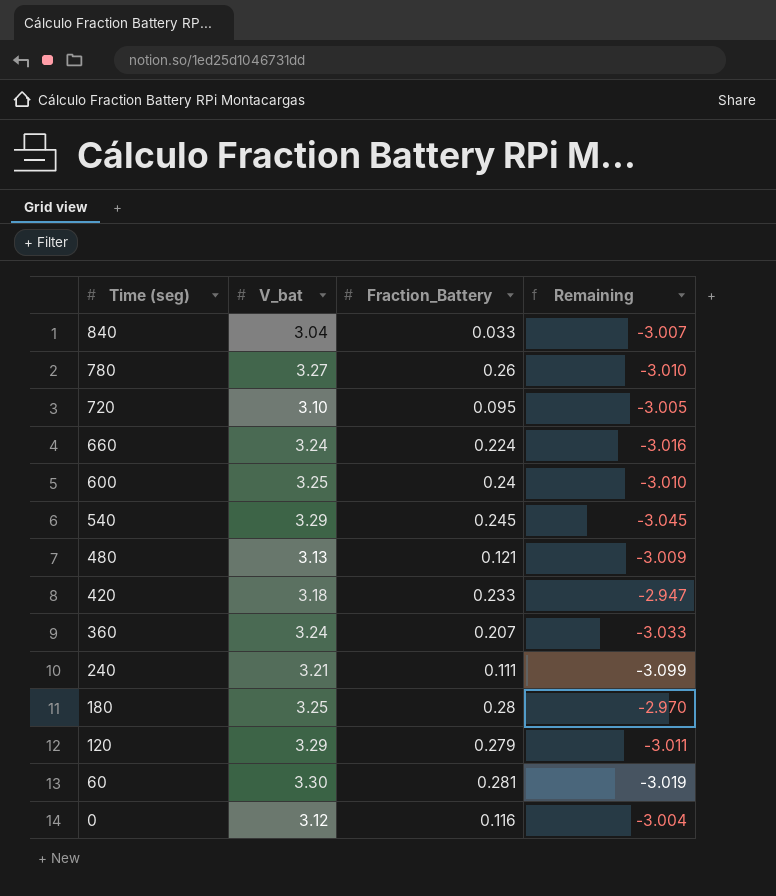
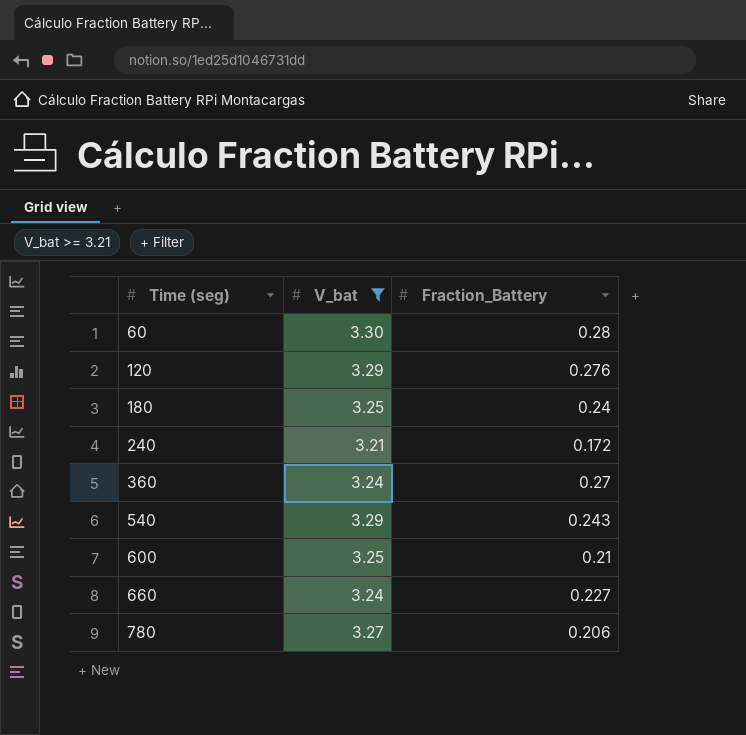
filter: none -> V_bat >= 3.21
row order: Time (seg) descending -> Time (seg) ascending
column Remaining | formula: [Fraction_Battery] - [V_bat] -> none
60 | Fraction_Battery: 0.281 -> 0.28
120 | Fraction_Battery: 0.279 -> 0.276
180 | Fraction_Battery: 0.28 -> 0.24
240 | Fraction_Battery: 0.111 -> 0.172
360 | Fraction_Battery: 0.207 -> 0.27
540 | Fraction_Battery: 0.245 -> 0.243
600 | Fraction_Battery: 0.24 -> 0.21
660 | Fraction_Battery: 0.224 -> 0.227
780 | Fraction_Battery: 0.26 -> 0.206

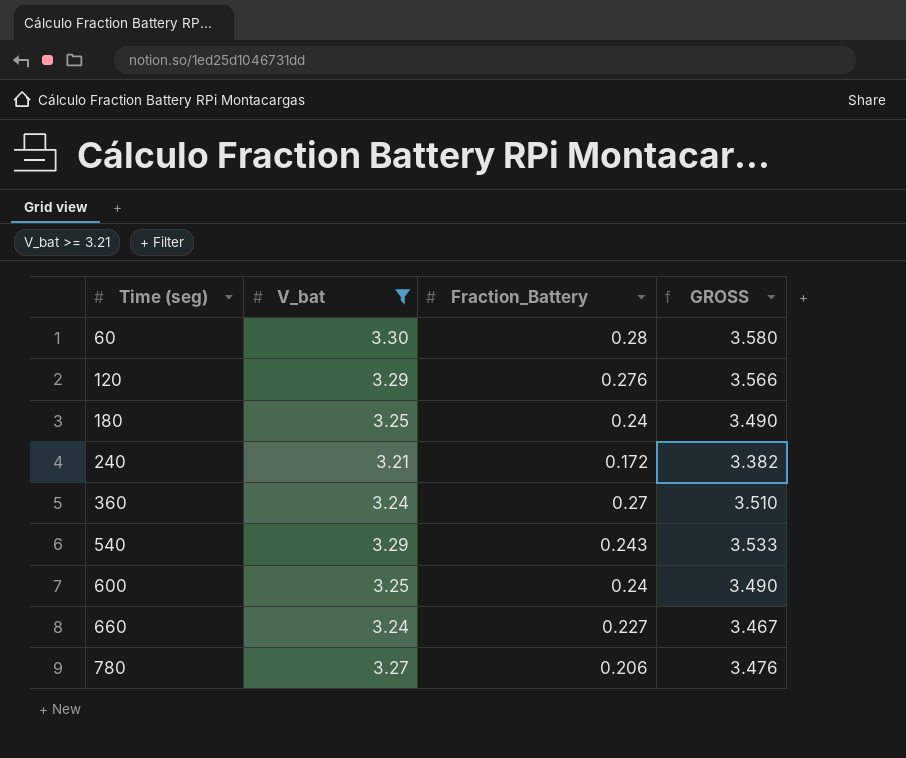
column GROSS | formula: none -> [V_bat] + [Fraction_Battery]
600 | Fraction_Battery: 0.21 -> 0.24

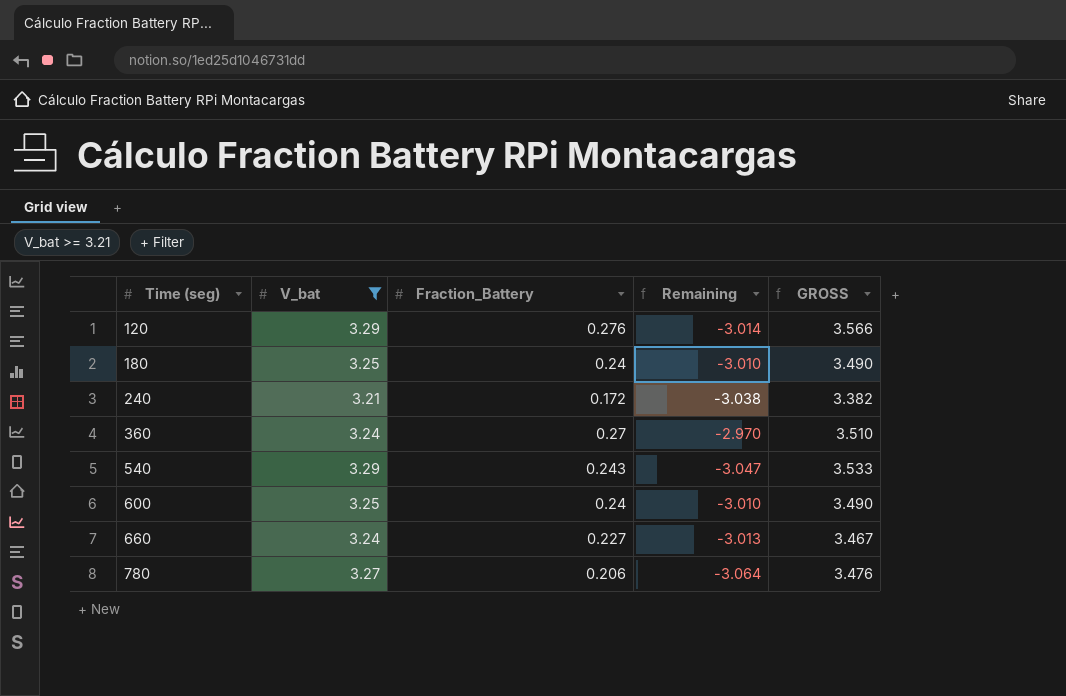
column Remaining | formula: none -> [Fraction_Battery] - [V_bat]
row 60: 3.30 | 0.28 | 3.580 -> none

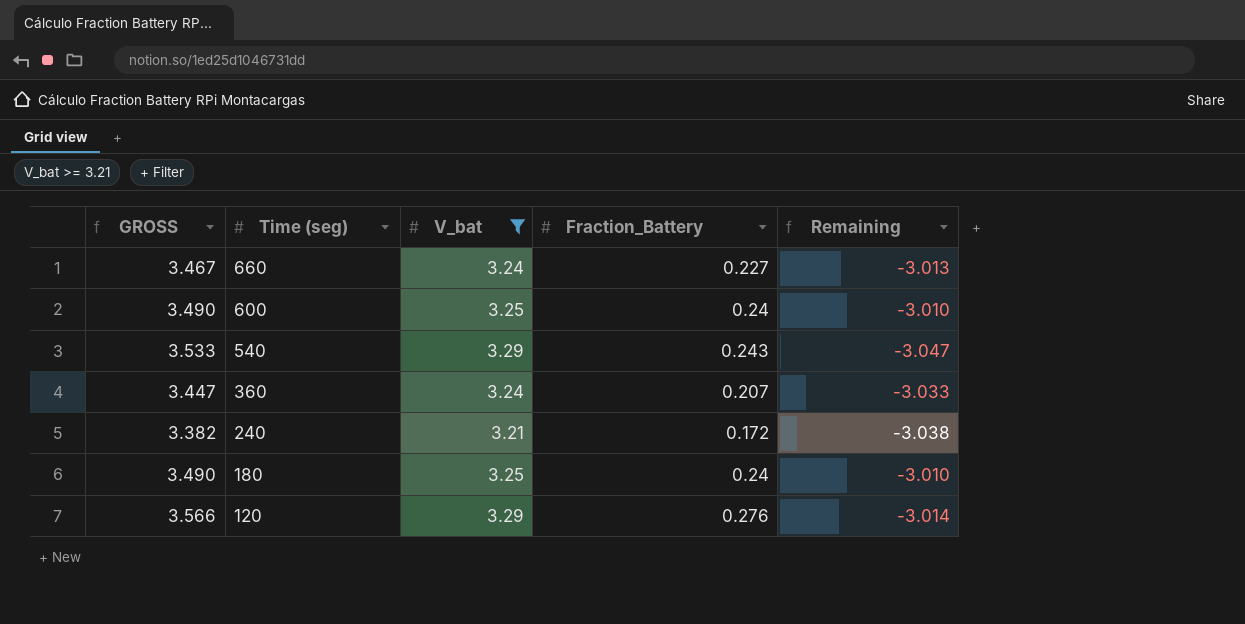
row order: Time (seg) ascending -> Time (seg) descending
column GROSS | position: 5 -> 1
row 780: 3.27 | 0.206 | -3.064 | 3.476 -> none
360 | GROSS: 3.510 -> 3.447
360 | Fraction_Battery: 0.27 -> 0.207
360 | Remaining: -2.970 -> -3.033

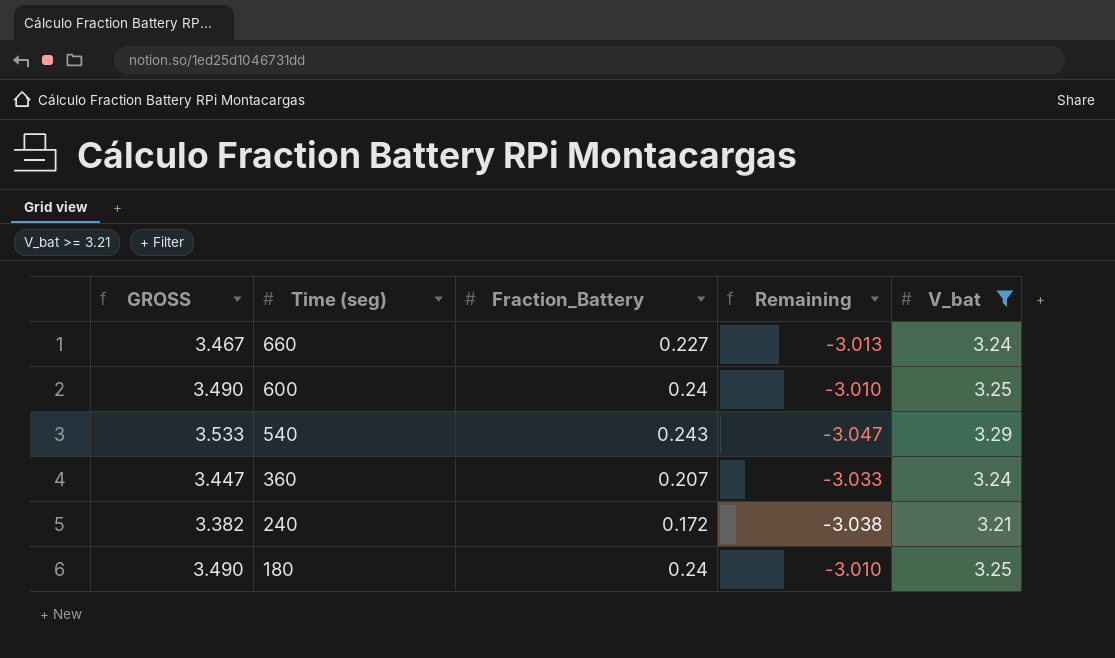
column V_bat | position: 3 -> 5
row 120: 3.566 | 3.29 | 0.276 | -3.014 -> none

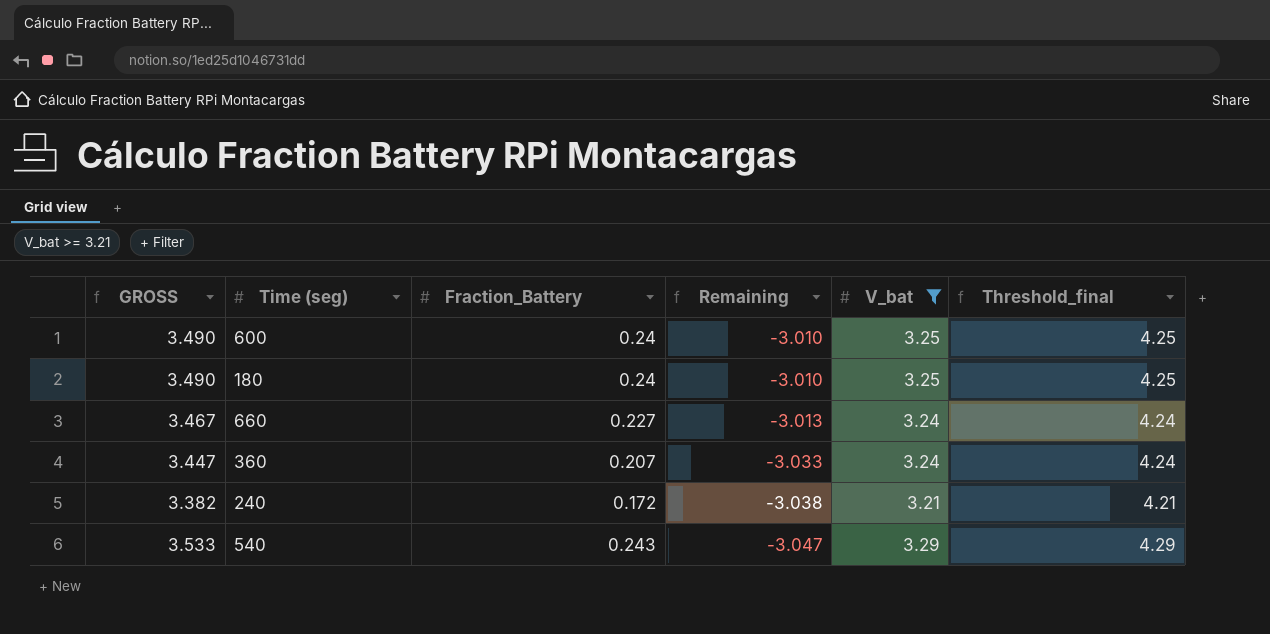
row order: Time (seg) descending -> Remaining descending
column Threshold_final | formula: none -> [V_bat] + 1

